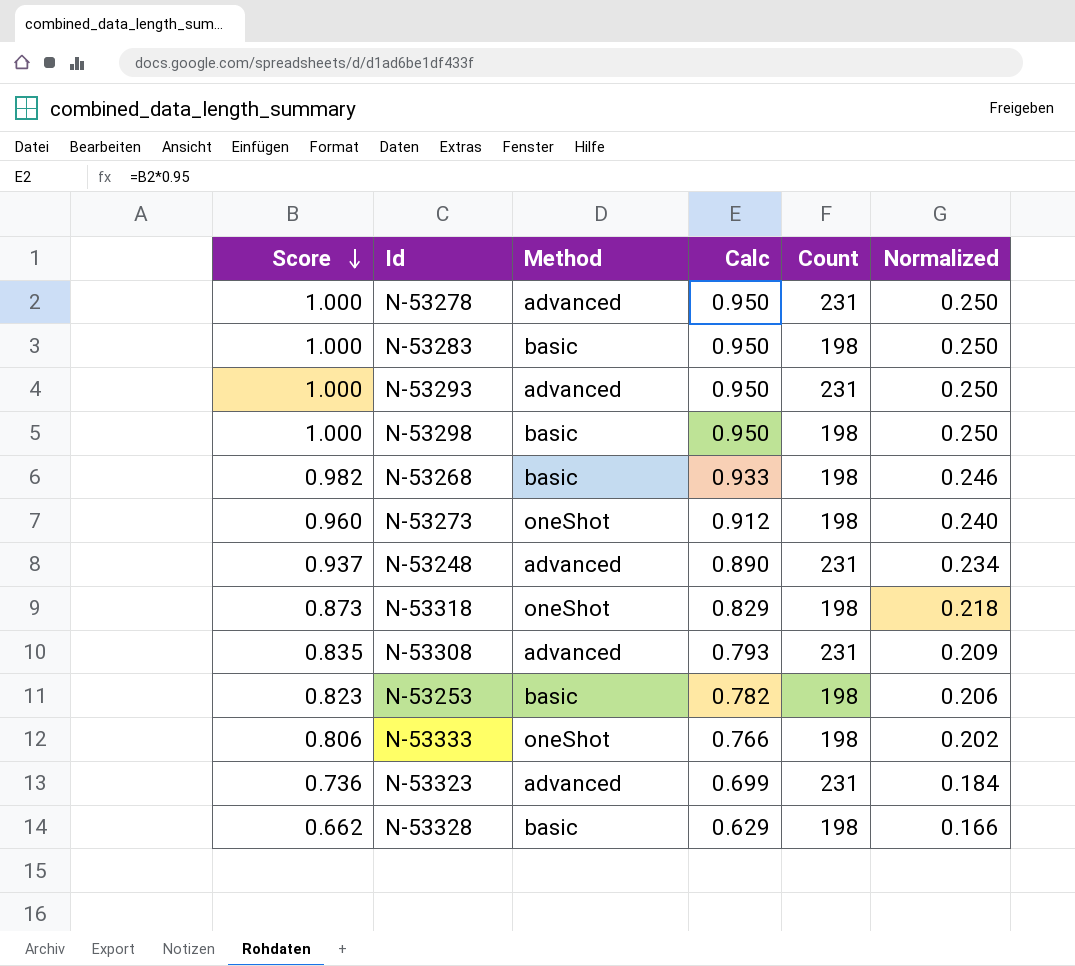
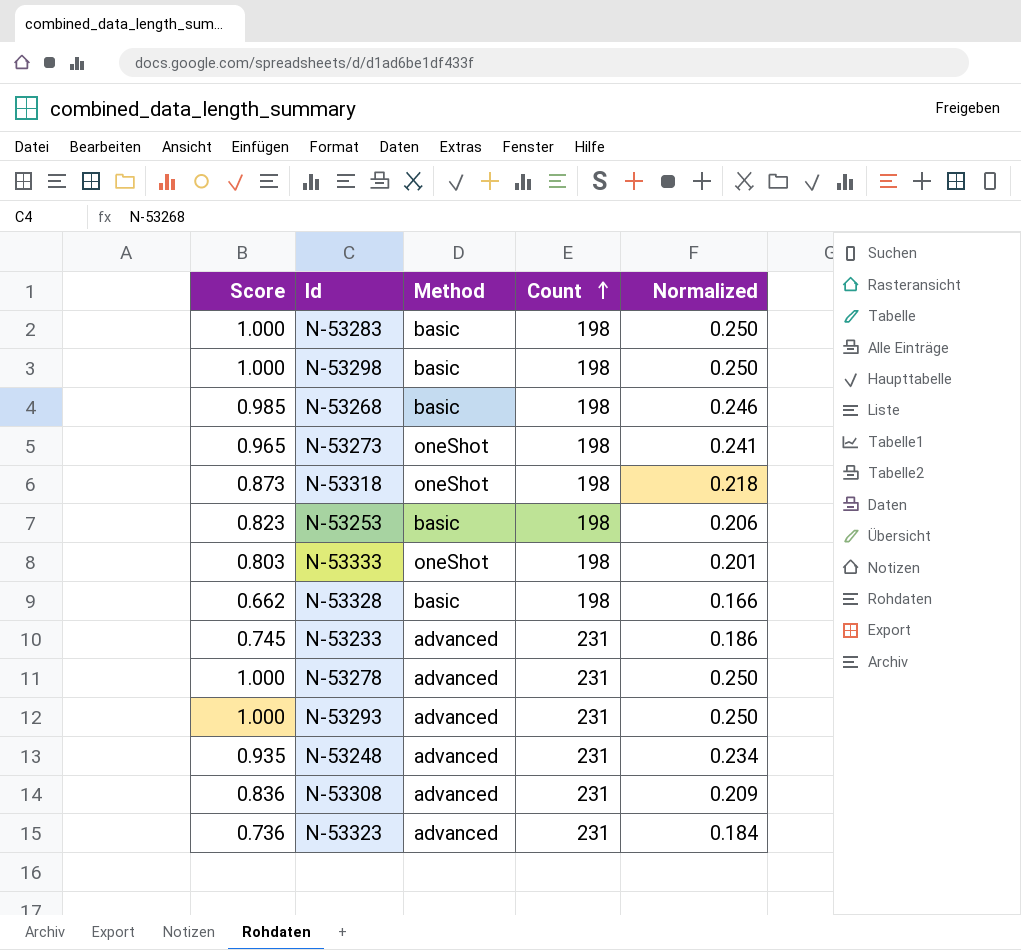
row order: Score descending -> Count ascending
column Calc | formula: [Score] * 0.95 -> none
N-53268 | Score: 0.982 -> 0.985
N-53273 | Score: 0.960 -> 0.965
N-53273 | Normalized: 0.240 -> 0.241
N-53333 | Score: 0.806 -> 0.803
N-53333 | Normalized: 0.202 -> 0.201
row N-53233: none -> 0.745 | advanced | 231 | 0.186
N-53248 | Score: 0.937 -> 0.935
N-53308 | Score: 0.835 -> 0.836

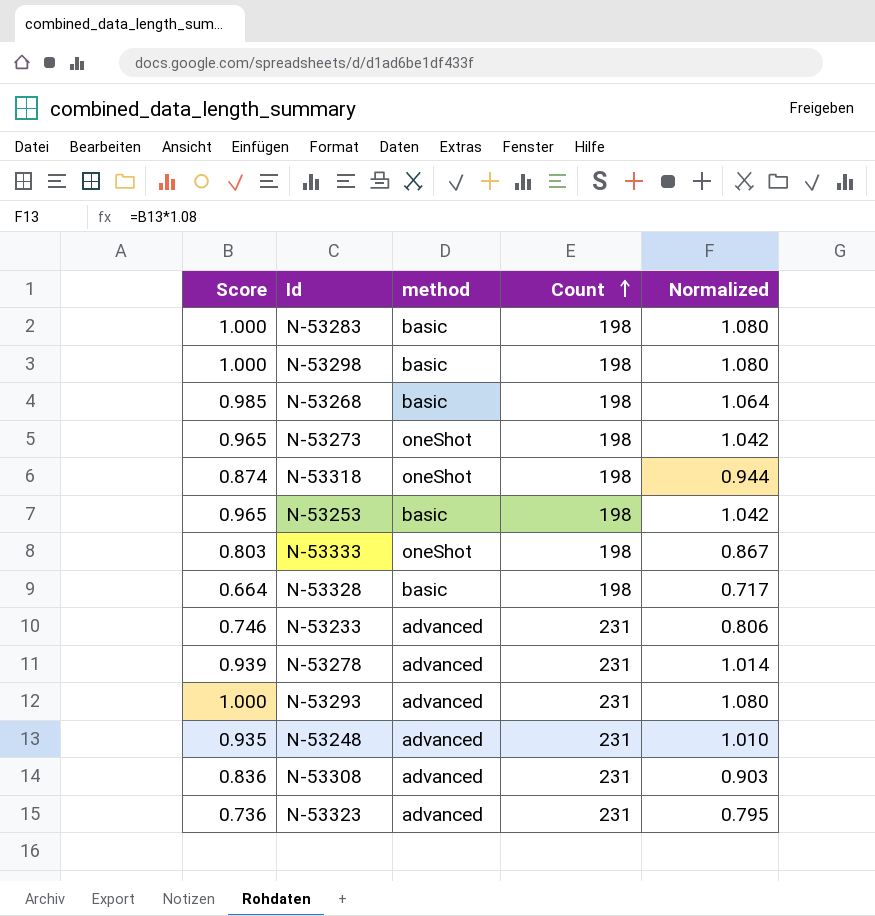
column name: Method -> method
column Normalized | formula: [Score] * 0.25 -> [Score] * 1.08
N-53318 | Score: 0.873 -> 0.874
N-53253 | Score: 0.823 -> 0.965
N-53328 | Score: 0.662 -> 0.664
N-53233 | Score: 0.745 -> 0.746
N-53278 | Score: 1.000 -> 0.939

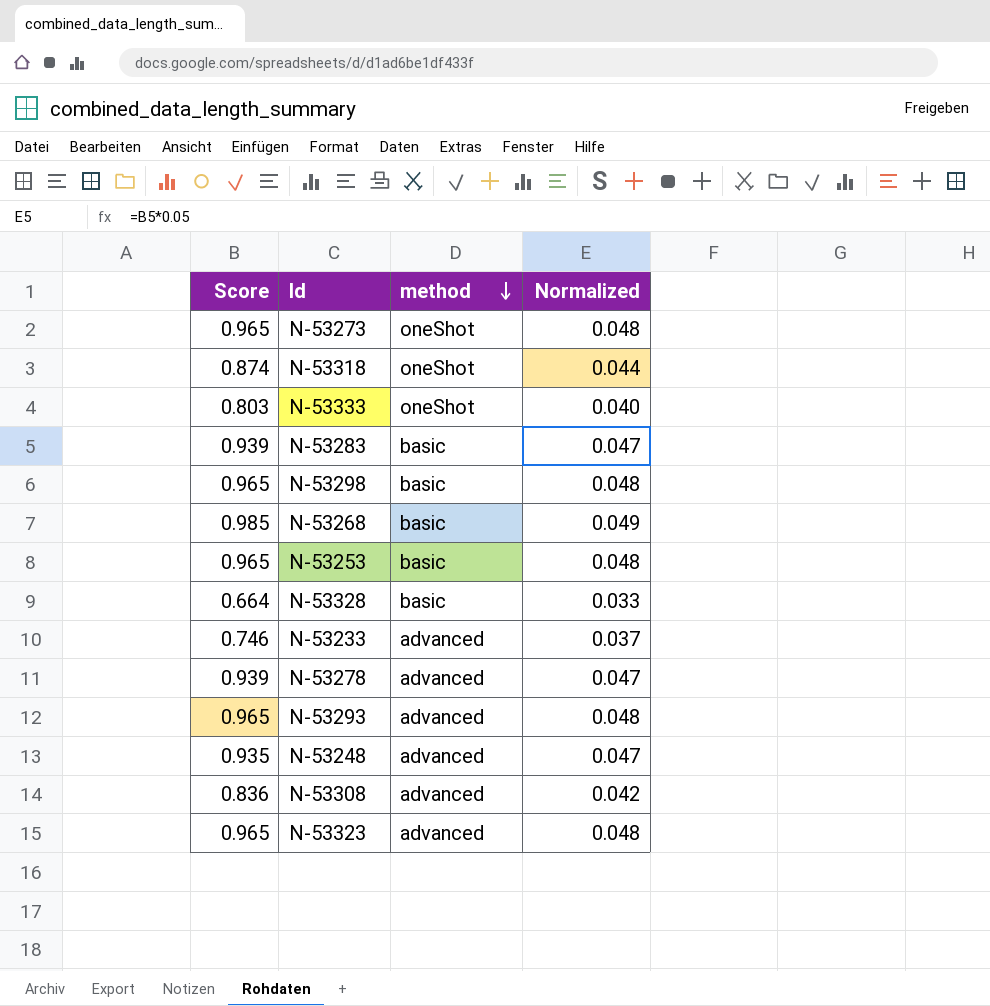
row order: Count ascending -> method descending
column Count | position: 4 -> none
column Normalized | formula: [Score] * 1.08 -> [Score] * 0.05
N-53283 | Score: 1.000 -> 0.939
N-53298 | Score: 1.000 -> 0.965
N-53293 | Score: 1.000 -> 0.965
N-53323 | Score: 0.736 -> 0.965

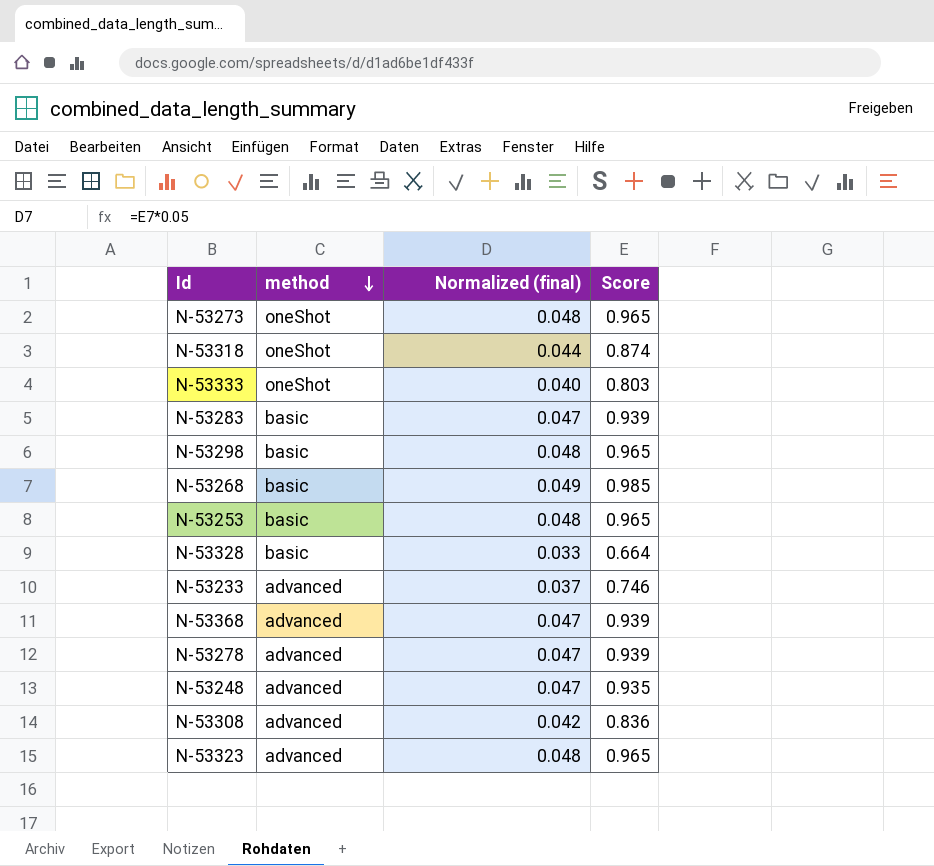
column name: Normalized -> Normalized (final)
column Score | position: 1 -> 4
row N-53293: 0.965 | advanced | 0.048 -> none
row N-53368: none -> advanced | 0.047 | 0.939

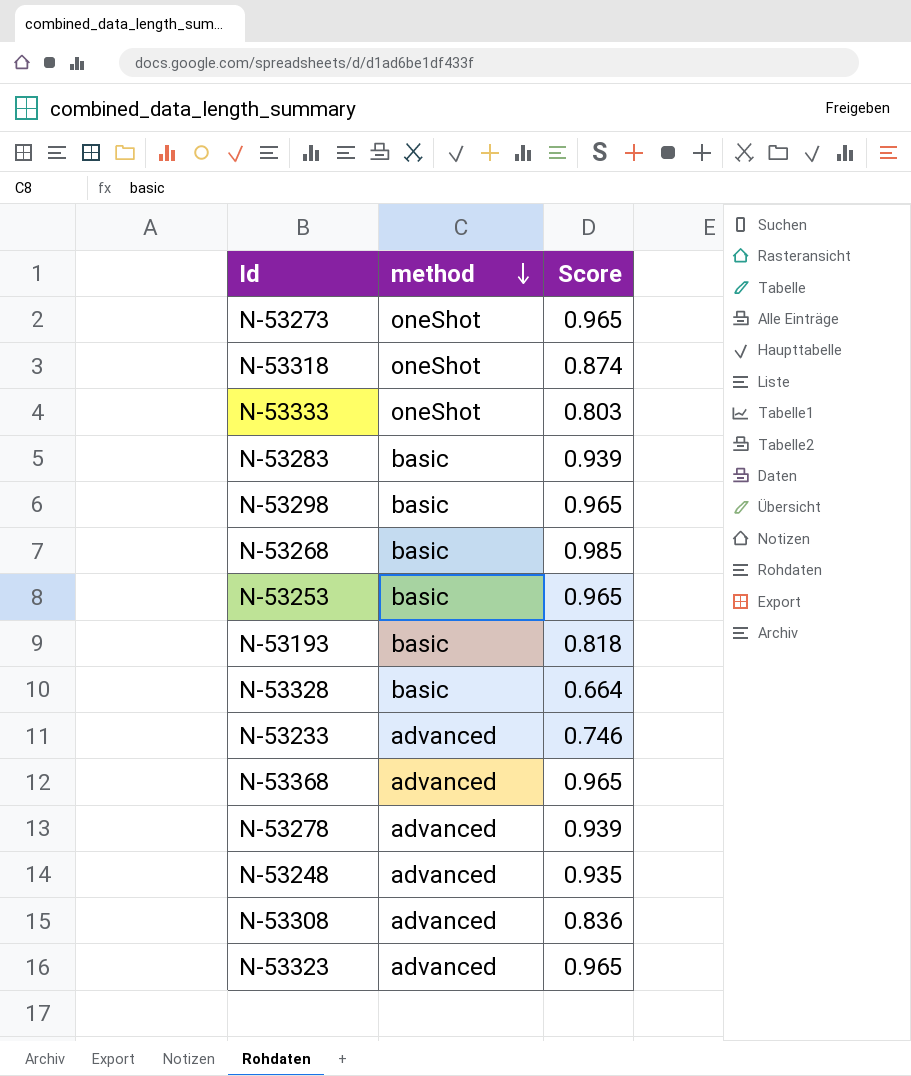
column Normalized (final) | formula: [Score] * 0.05 -> none
row N-53193: none -> basic | 0.818
N-53368 | Score: 0.939 -> 0.965

